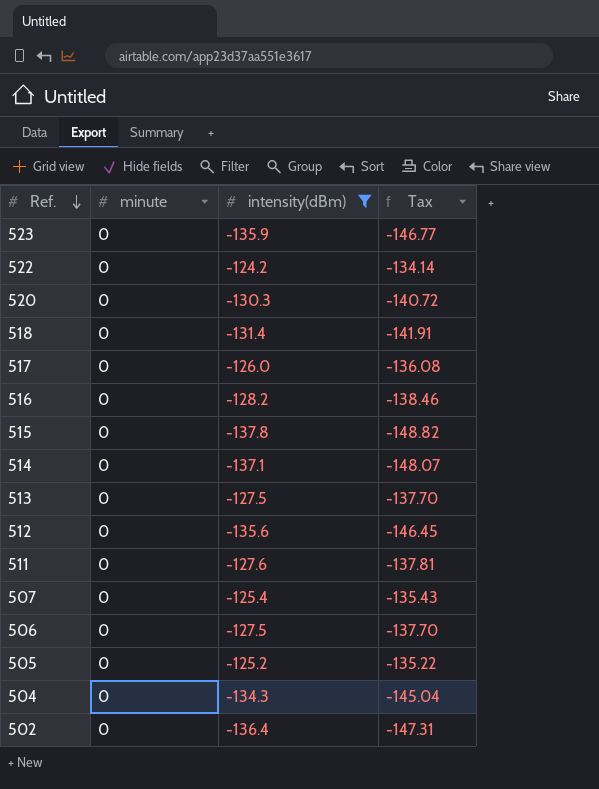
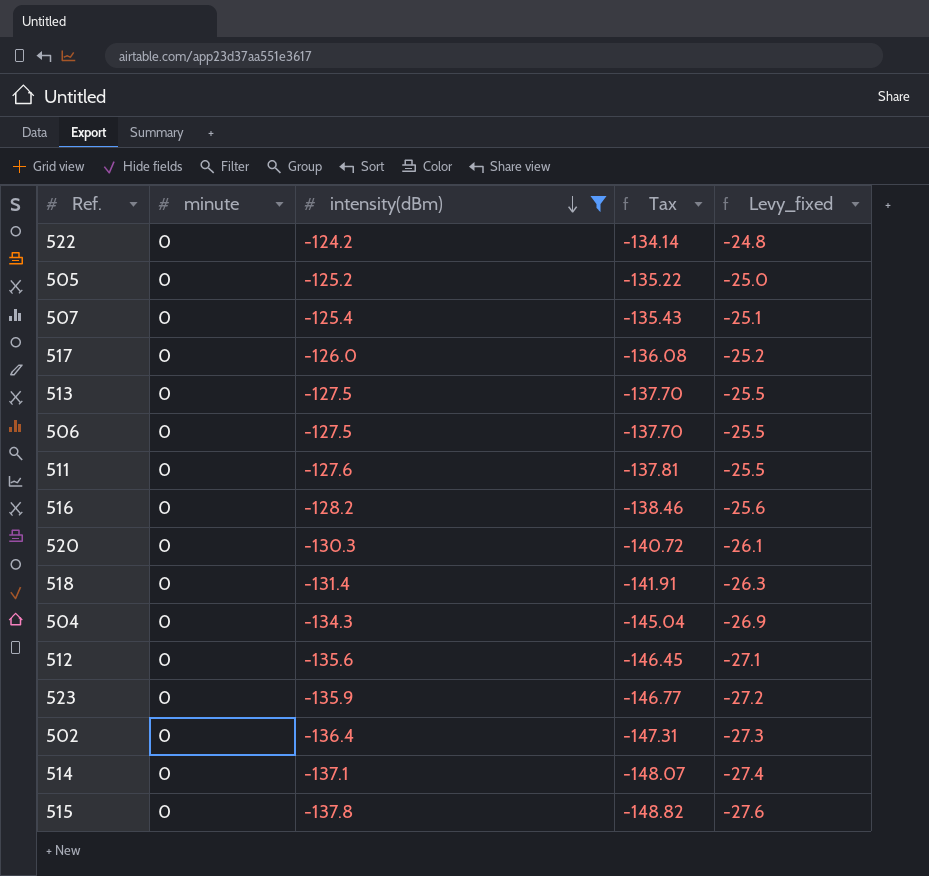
row order: Ref. descending -> intensity(dBm) descending
column Levy_fixed | formula: none -> [intensity(dBm)] * 0.2

